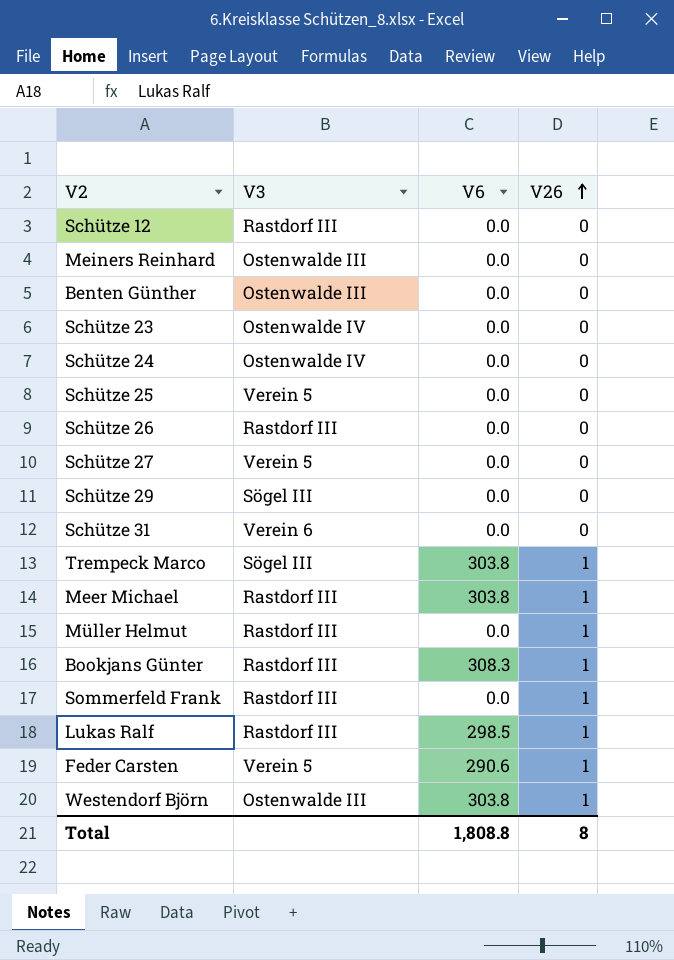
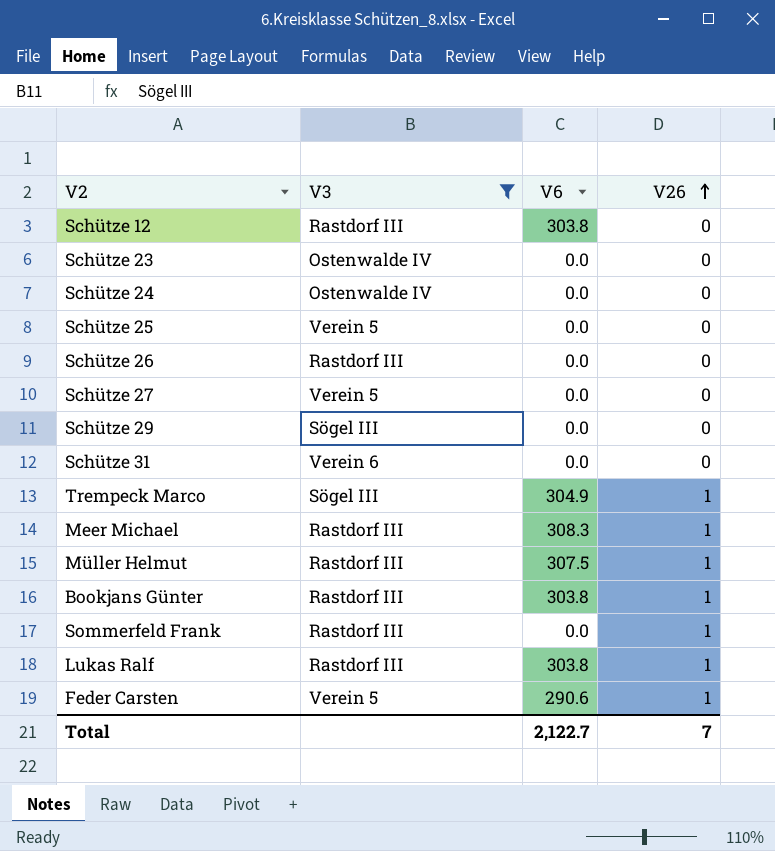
filter: none -> V3 != Ostenwalde III
Schütze 12 | V6: 0.0 -> 303.8
Trempeck Marco | V6: 303.8 -> 304.9
Meer Michael | V6: 303.8 -> 308.3
Müller Helmut | V6: 0.0 -> 307.5
Bookjans Günter | V6: 308.3 -> 303.8
Lukas Ralf | V6: 298.5 -> 303.8
Total | V6: 1,808.8 -> 2,122.7
Total | V26: 8 -> 7

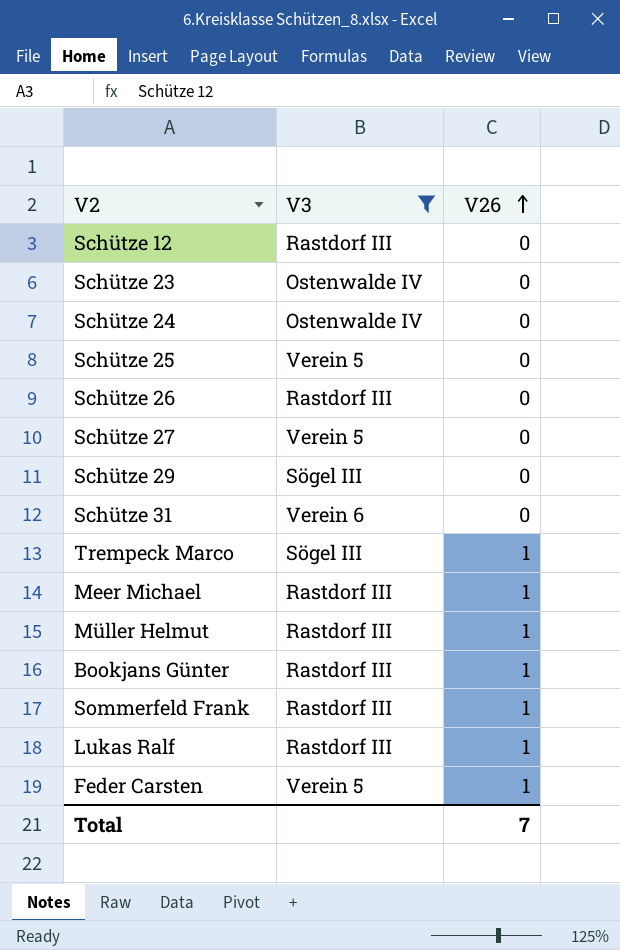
column V6 | position: 3 -> none

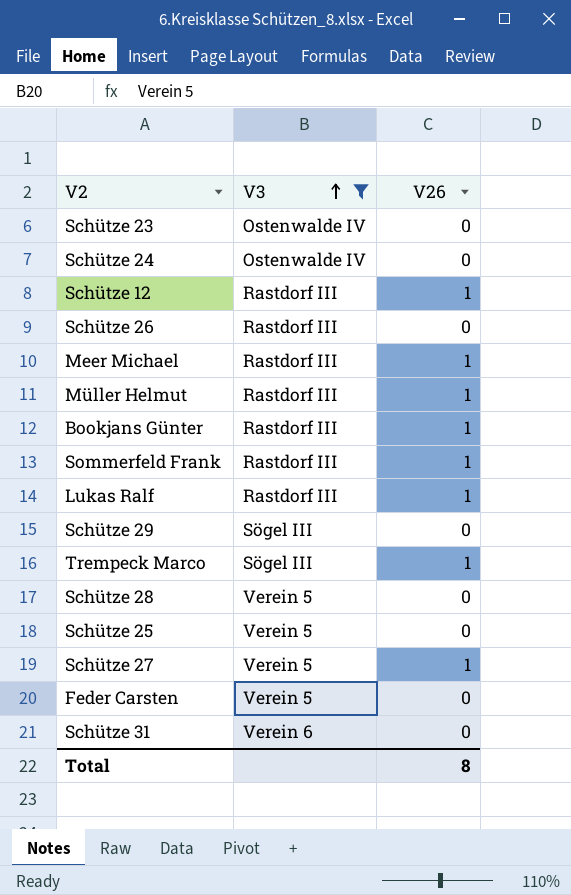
row order: V26 ascending -> V3 ascending
Schütze 12 | V26: 0 -> 1
row Schütze 28: none -> Verein 5 | 0
Schütze 27 | V26: 0 -> 1
Feder Carsten | V26: 1 -> 0
Total | V26: 7 -> 8

